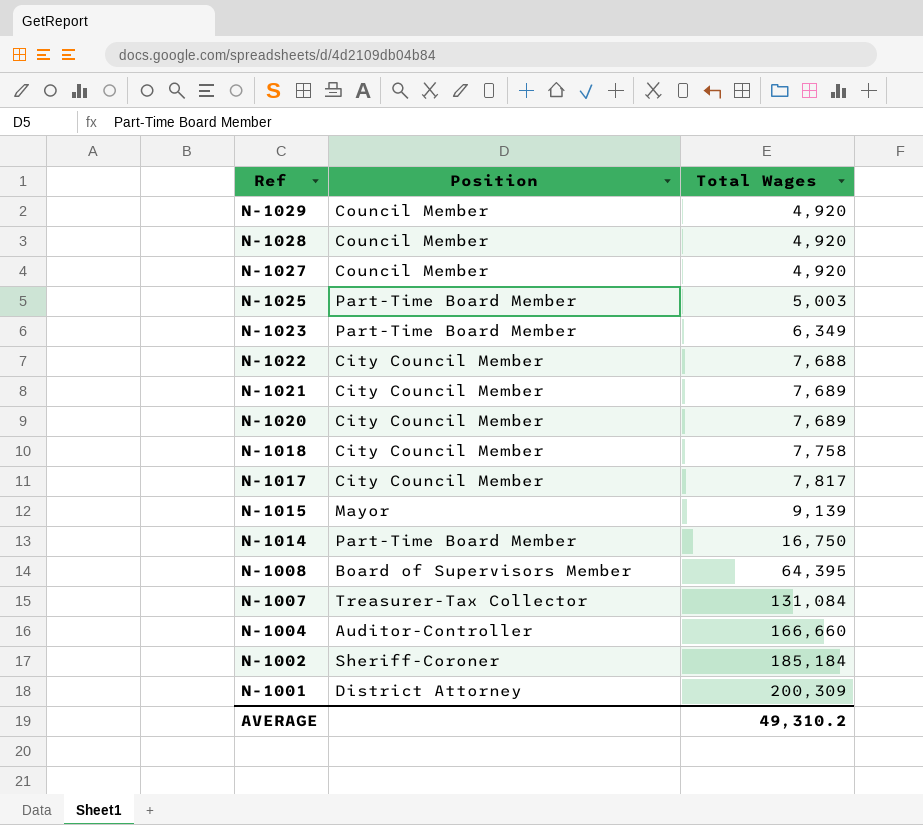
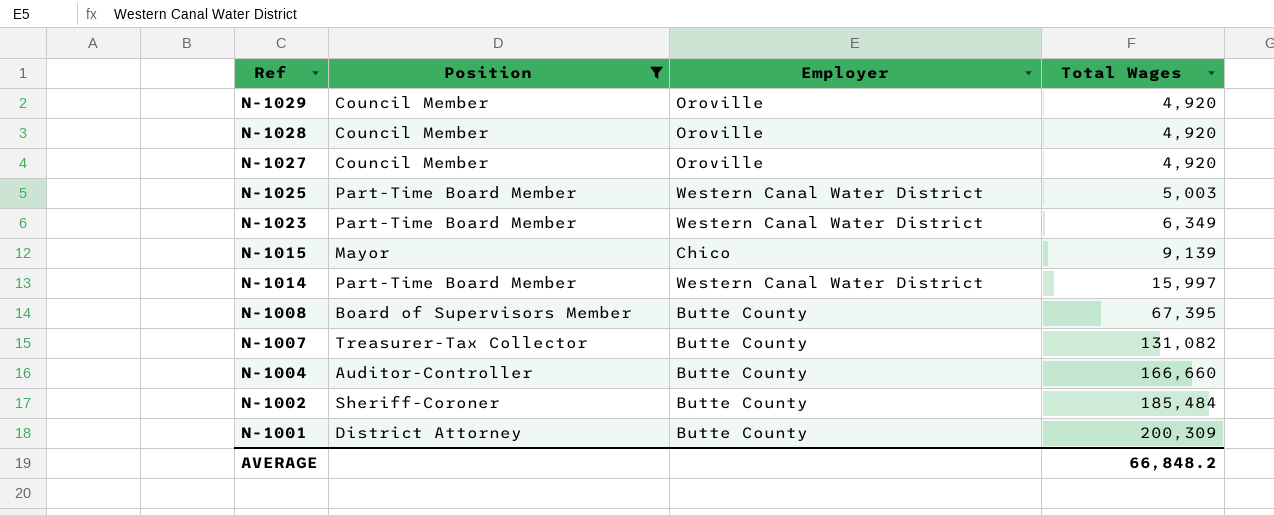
filter: none -> Position != City Council Member
column Employer | position: none -> 3
N-1014 | Total Wages: 16,750 -> 15,997
N-1008 | Total Wages: 64,395 -> 67,395
N-1007 | Total Wages: 131,084 -> 131,082
N-1002 | Total Wages: 185,184 -> 185,484
AVERAGE | Total Wages: 49,310.2 -> 66,848.2

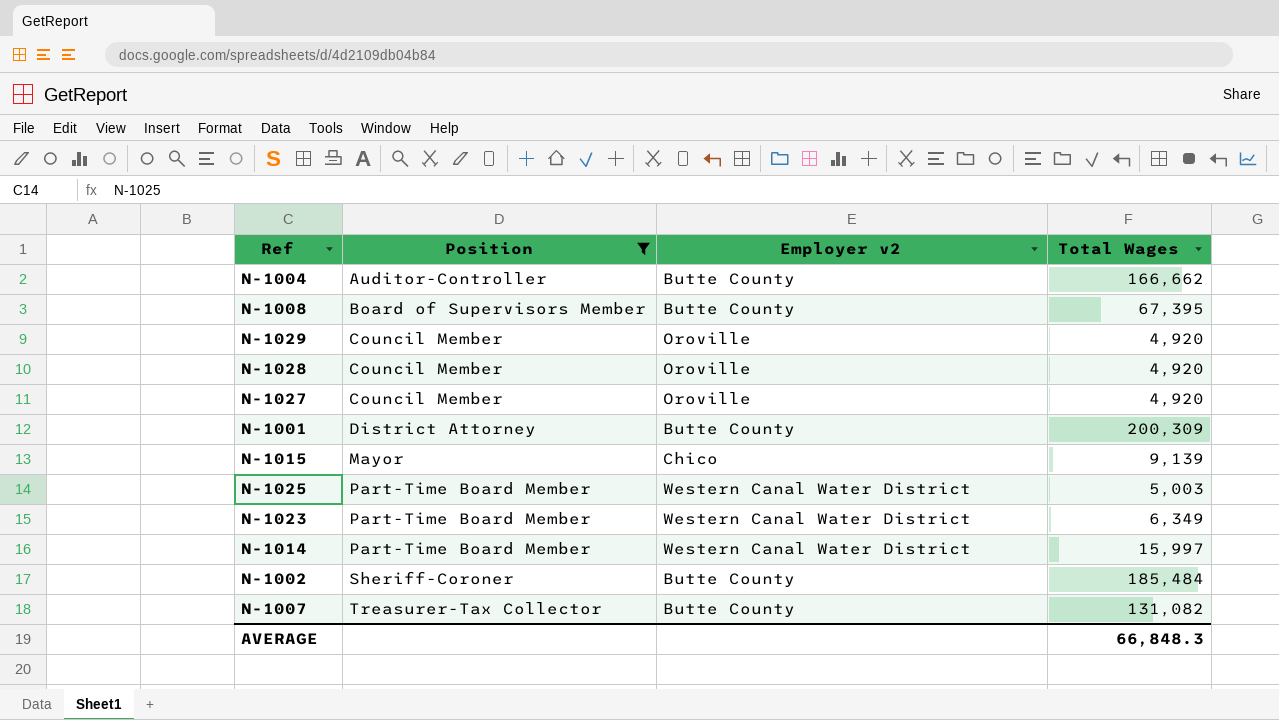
row order: Ref descending -> Position ascending
column name: Employer -> Employer v2
N-1004 | Total Wages: 166,660 -> 166,662
AVERAGE | Total Wages: 66,848.2 -> 66,848.3

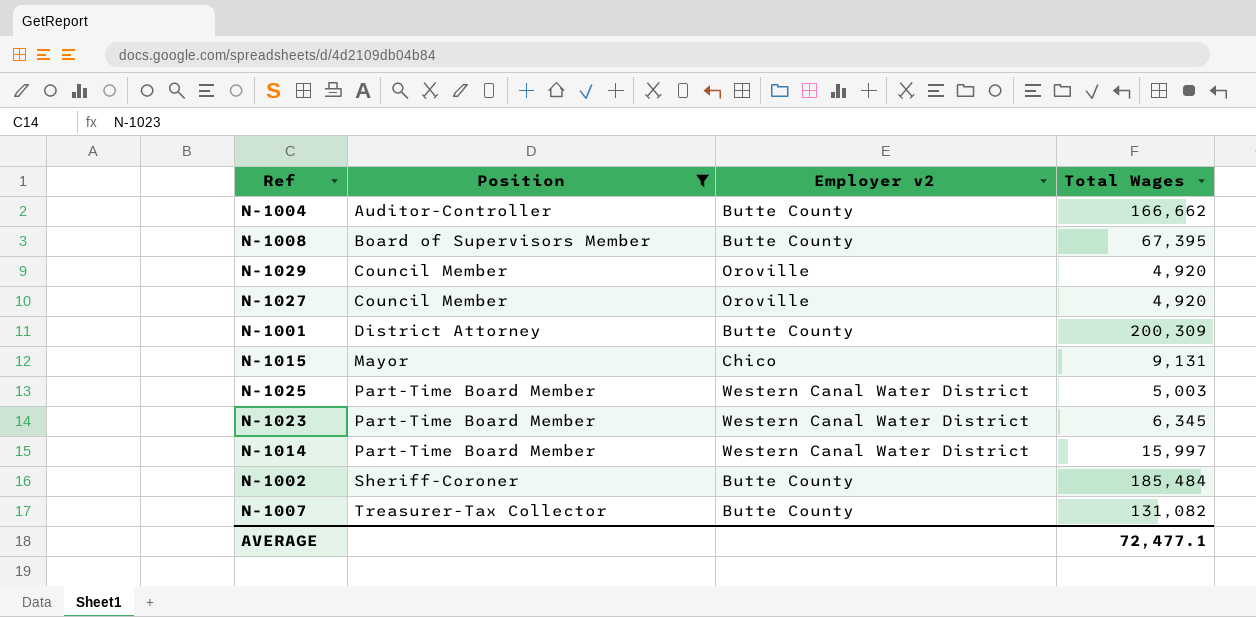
row N-1028: Council Member | Oroville | 4,920 -> none
N-1015 | Total Wages: 9,139 -> 9,131
N-1023 | Total Wages: 6,349 -> 6,345
AVERAGE | Total Wages: 66,848.3 -> 72,477.1

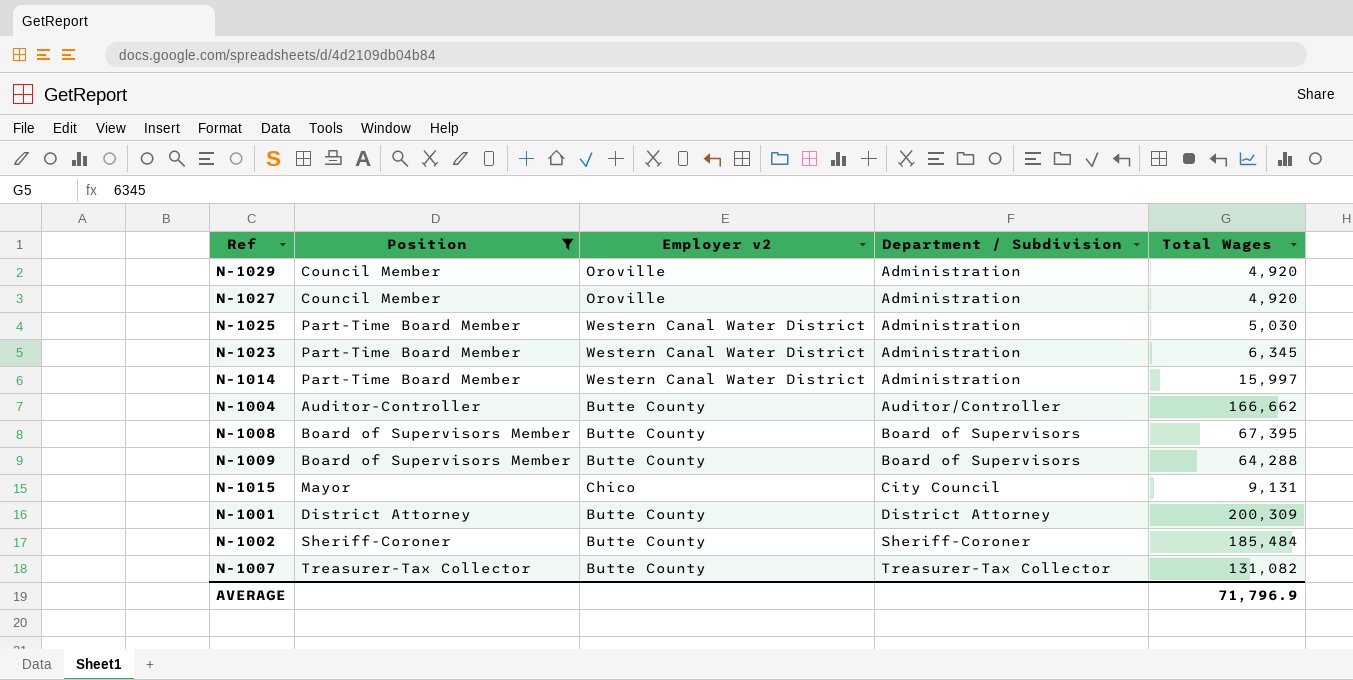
row order: Position ascending -> Department / Subdivision ascending
column Department / Subdivision | position: none -> 4
N-1025 | Total Wages: 5,003 -> 5,030
row N-1009: none -> Board of Supervisors Member | Butte County | Board of Supervisors | 64,288
AVERAGE | Total Wages: 72,477.1 -> 71,796.9

